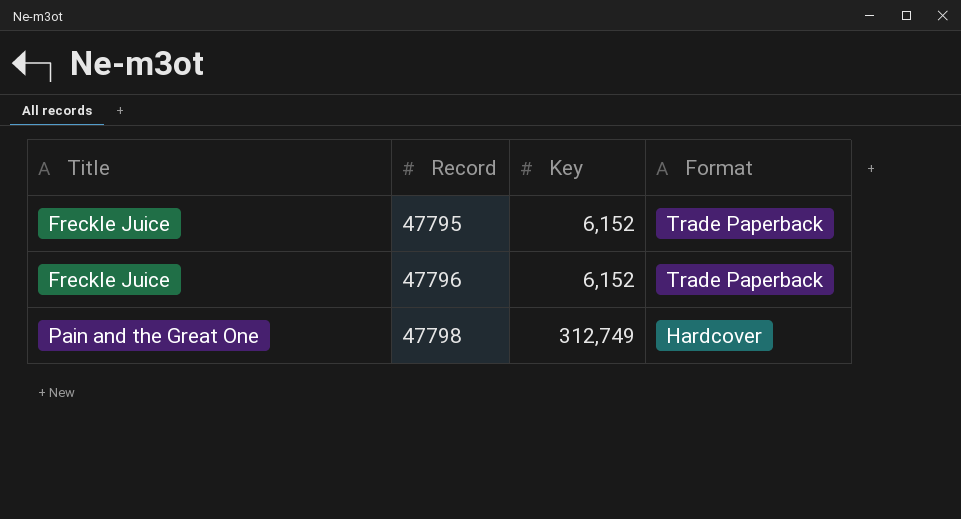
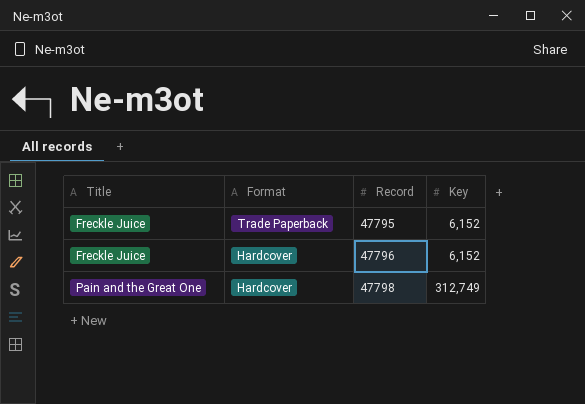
column Format | position: 4 -> 2
47796 | Format: Trade Paperback -> Hardcover

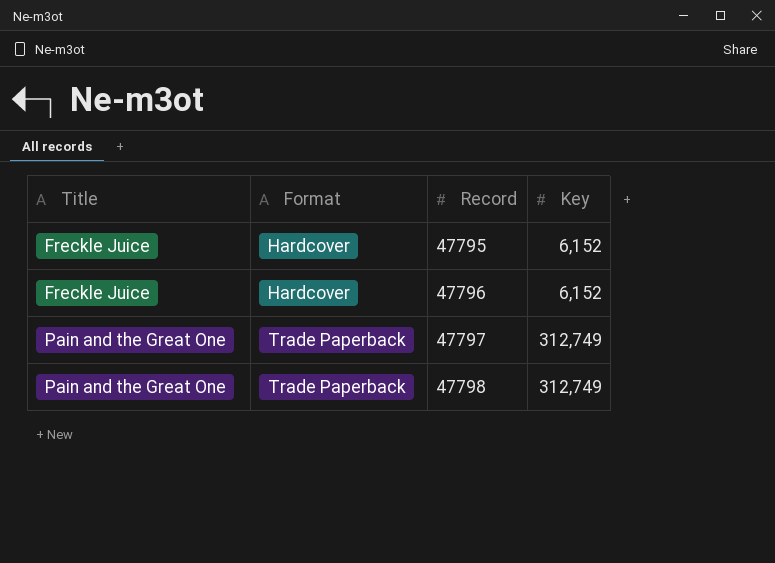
47795 | Format: Trade Paperback -> Hardcover
row 47797: none -> Pain and the Great One | Trade Paperback | 312,749
47798 | Format: Hardcover -> Trade Paperback

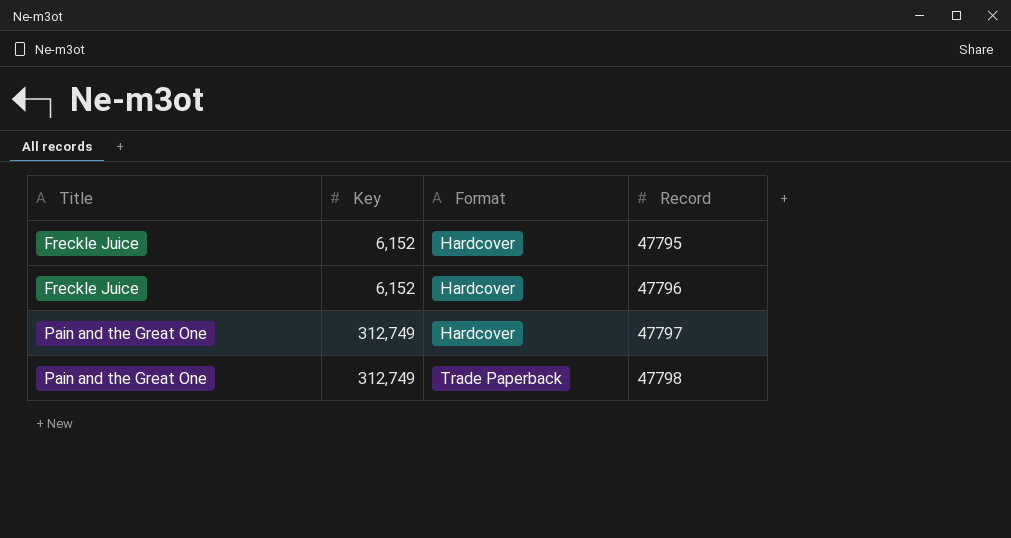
column Key | position: 4 -> 2
47797 | Format: Trade Paperback -> Hardcover

